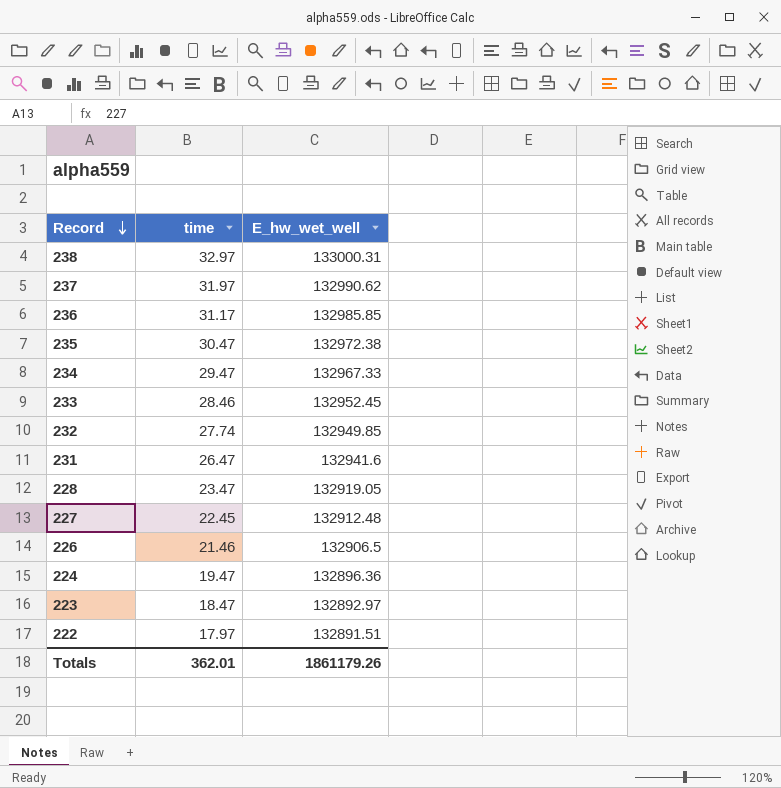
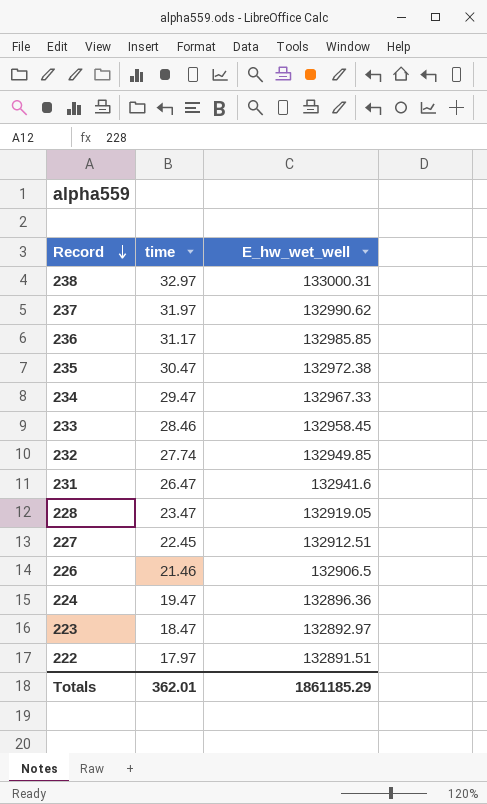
233 | E_hw_wet_well: 132952.45 -> 132958.45
227 | E_hw_wet_well: 132912.48 -> 132912.51
Totals | E_hw_wet_well: 1861179.26 -> 1861185.29

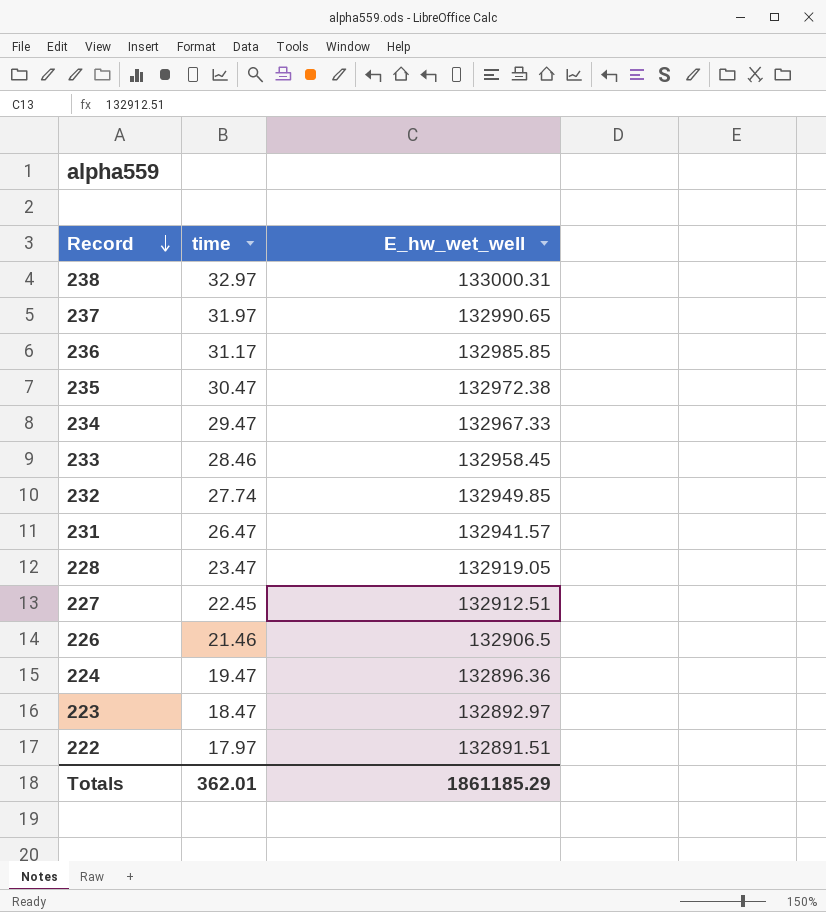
237 | E_hw_wet_well: 132990.62 -> 132990.65
231 | E_hw_wet_well: 132941.6 -> 132941.57

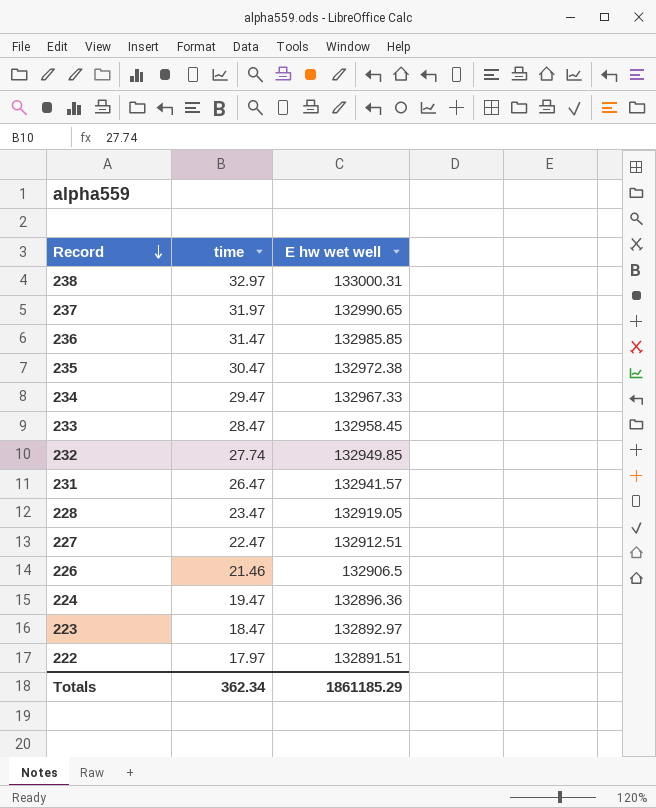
column name: E_hw_wet_well -> E hw wet well
236 | time: 31.17 -> 31.47
233 | time: 28.46 -> 28.47
227 | time: 22.45 -> 22.47
Totals | time: 362.01 -> 362.34

